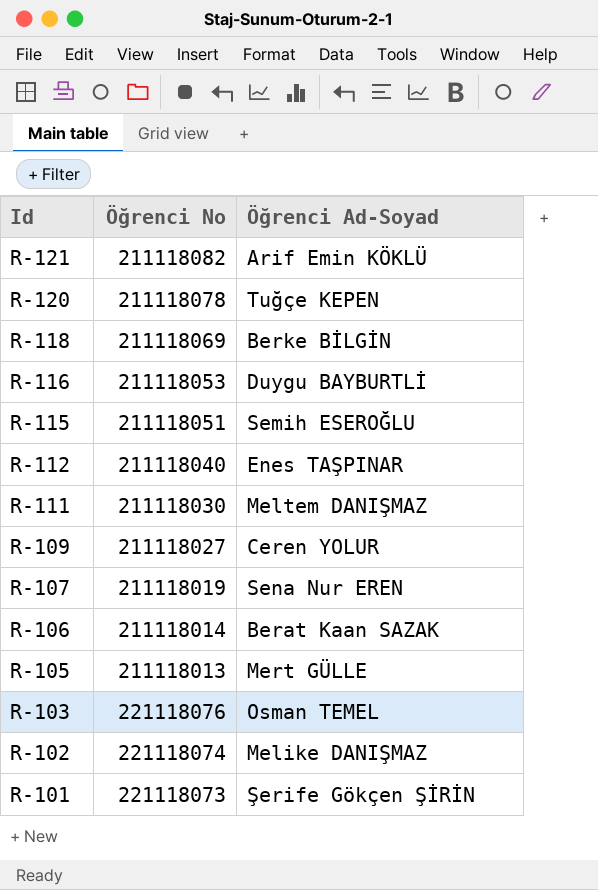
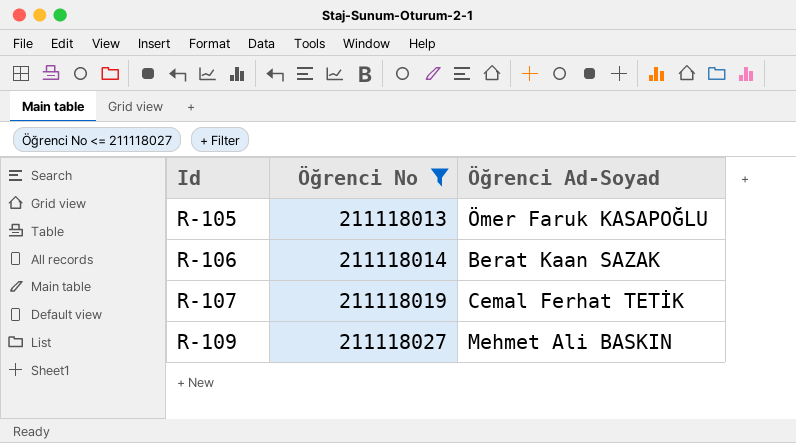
filter: none -> Öğrenci No <= 211118027
row order: Id descending -> Id ascending
R-105 | Öğrenci Ad-Soyad: Mert GÜLLE -> Ömer Faruk KASAPOĞLU
R-107 | Öğrenci Ad-Soyad: Sena Nur EREN -> Cemal Ferhat TETİK
R-109 | Öğrenci Ad-Soyad: Ceren YOLUR -> Mehmet Ali BASKIN

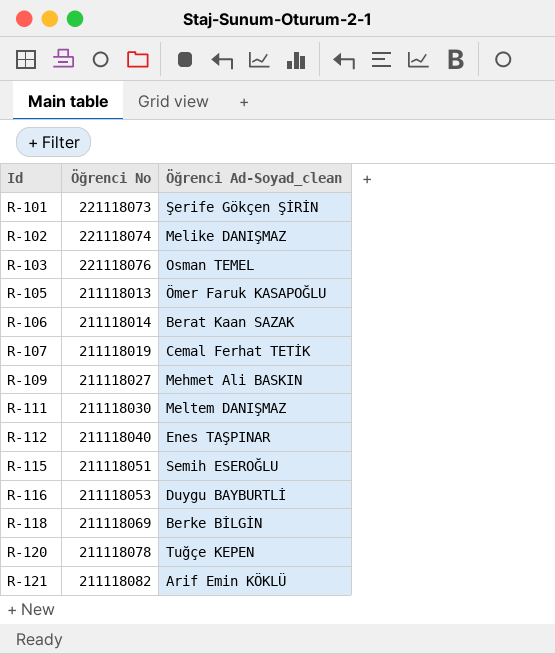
filter: Öğrenci No <= 211118027 -> none
column name: Öğrenci Ad-Soyad -> Öğrenci Ad-Soyad_clean

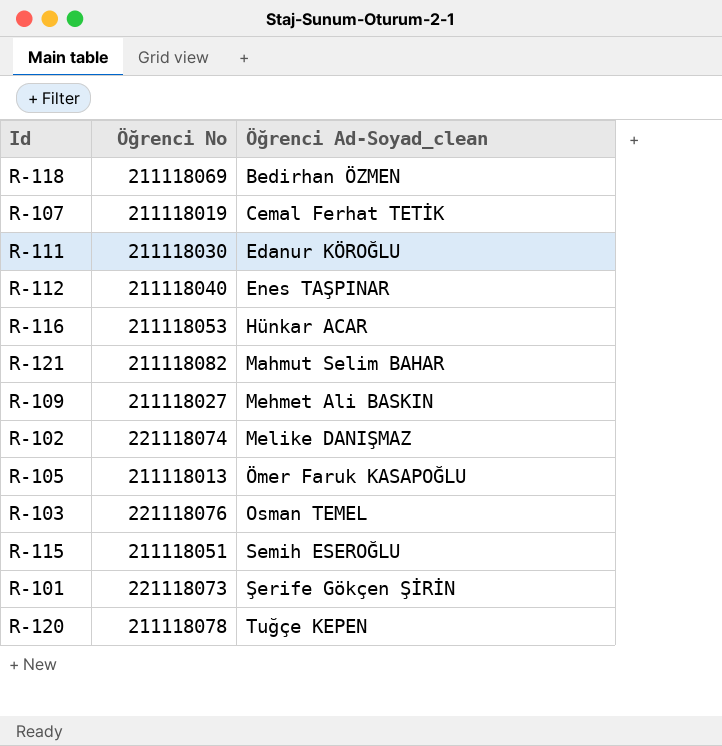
row order: Id ascending -> Öğrenci Ad-Soyad_clean ascending
row R-106: 211118014 | Berat Kaan SAZAK -> none
R-118 | Öğrenci Ad-Soyad_clean: Berke BİLGİN -> Bedirhan ÖZMEN
R-111 | Öğrenci Ad-Soyad_clean: Meltem DANIŞMAZ -> Edanur KÖROĞLU
R-116 | Öğrenci Ad-Soyad_clean: Duygu BAYBURTLİ -> Hünkar ACAR
R-121 | Öğrenci Ad-Soyad_clean: Arif Emin KÖKLÜ -> Mahmut Selim BAHAR

